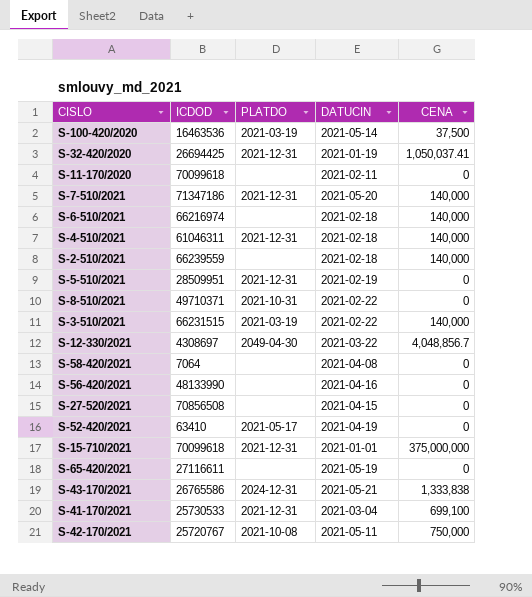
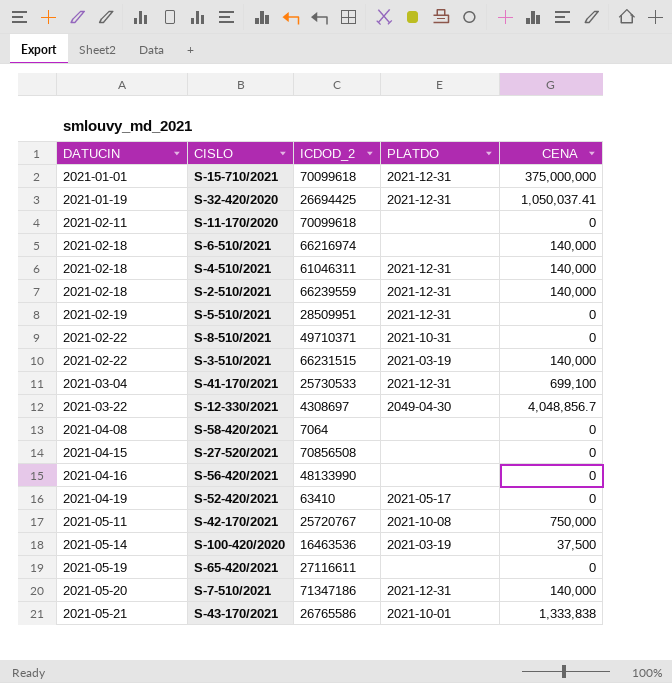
row order: none -> DATUCIN ascending
column DATUCIN | position: 4 -> 1
column name: ICDOD -> ICDOD_2
S-2-510/2021 | PLATDO: none -> 2021-12-31
S-43-170/2021 | PLATDO: 2024-12-31 -> 2021-10-01

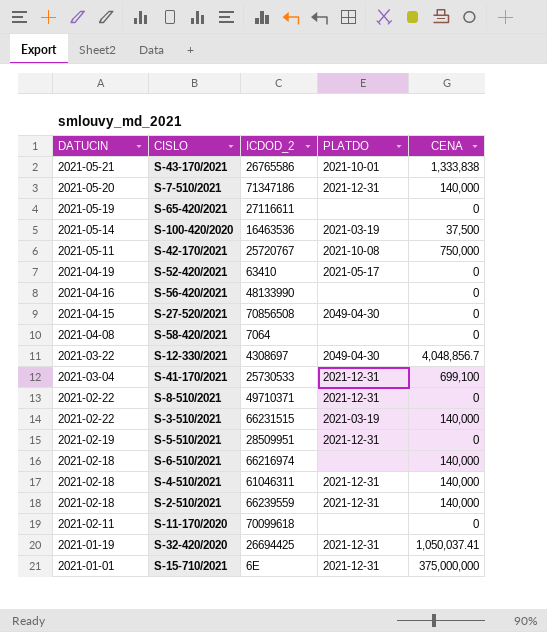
row order: DATUCIN ascending -> DATUCIN descending
S-27-520/2021 | PLATDO: none -> 2049-04-30
S-8-510/2021 | PLATDO: 2021-10-31 -> 2021-12-31
S-15-710/2021 | ICDOD_2: 70099618 -> 6E

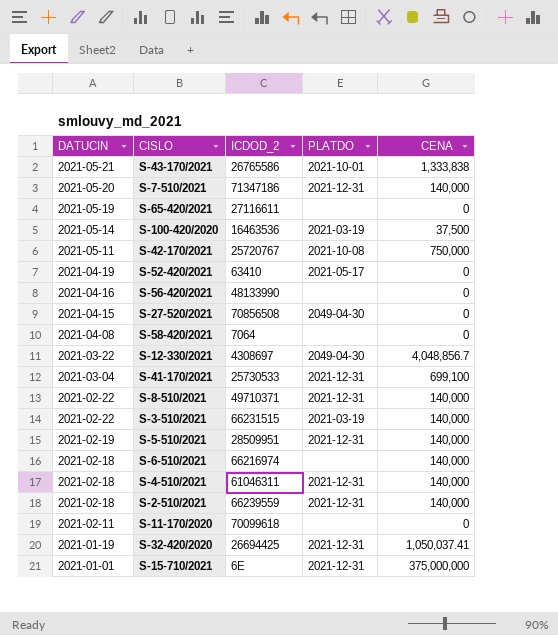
S-8-510/2021 | CENA: 0 -> 140,000
S-5-510/2021 | CENA: 0 -> 140,000

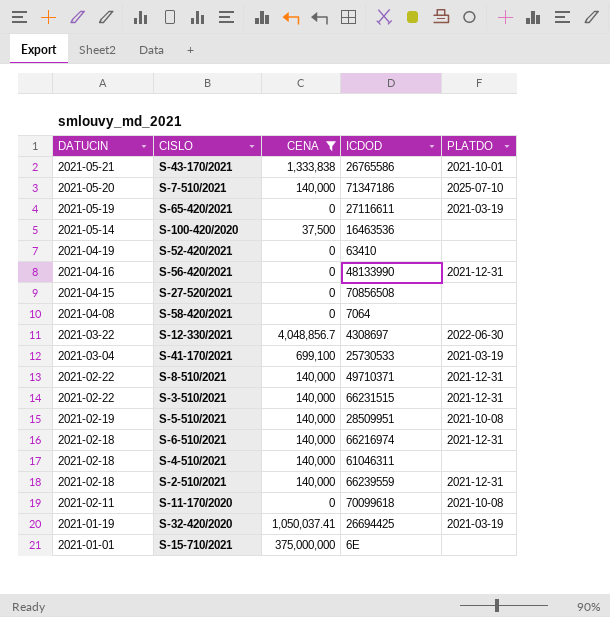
filter: none -> CENA != 750,000
column CENA | position: 5 -> 3
column name: ICDOD_2 -> ICDOD
S-7-510/2021 | PLATDO: 2021-12-31 -> 2025-07-10
S-65-420/2021 | PLATDO: none -> 2021-03-19
S-100-420/2020 | PLATDO: 2021-03-19 -> none
S-52-420/2021 | PLATDO: 2021-05-17 -> none
S-56-420/2021 | PLATDO: none -> 2021-12-31
S-27-520/2021 | PLATDO: 2049-04-30 -> none
S-12-330/2021 | PLATDO: 2049-04-30 -> 2022-06-30
S-41-170/2021 | PLATDO: 2021-12-31 -> 2021-03-19
S-3-510/2021 | PLATDO: 2021-03-19 -> 2021-12-31
S-5-510/2021 | PLATDO: 2021-12-31 -> 2021-10-08
S-6-510/2021 | PLATDO: none -> 2021-12-31
S-4-510/2021 | PLATDO: 2021-12-31 -> none
S-11-170/2020 | PLATDO: none -> 2021-10-08
S-32-420/2020 | PLATDO: 2021-12-31 -> 2021-03-19
S-15-710/2021 | PLATDO: 2021-12-31 -> none

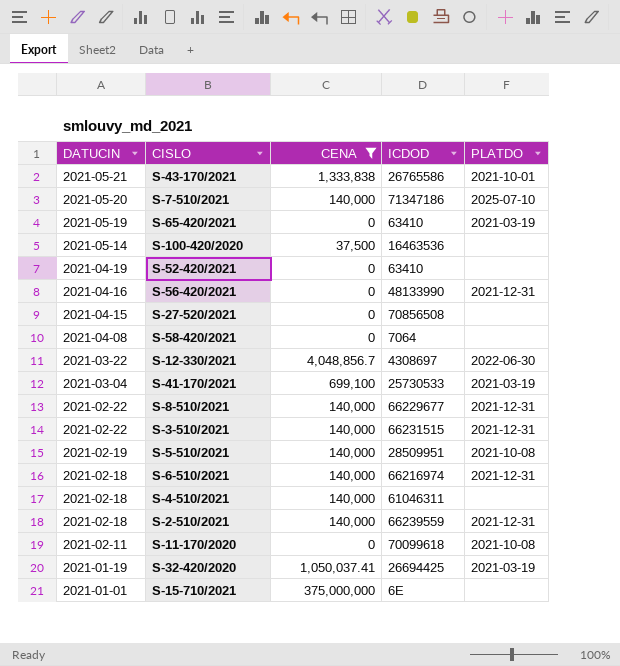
S-65-420/2021 | ICDOD: 27116611 -> 63410
S-8-510/2021 | ICDOD: 49710371 -> 66229677

